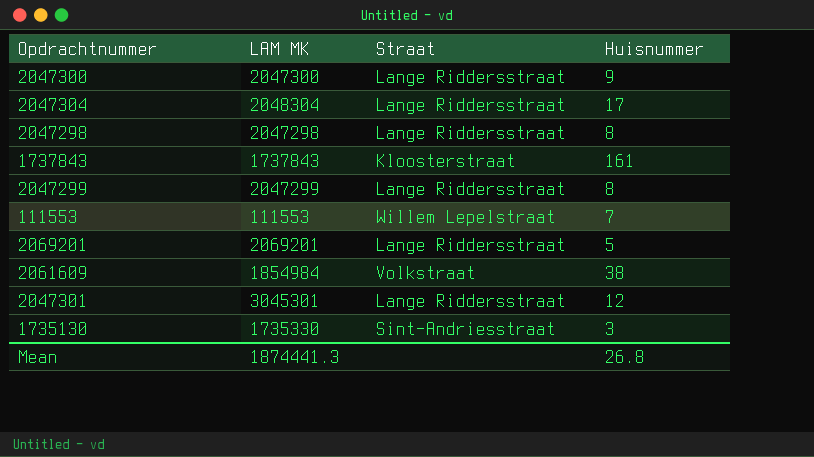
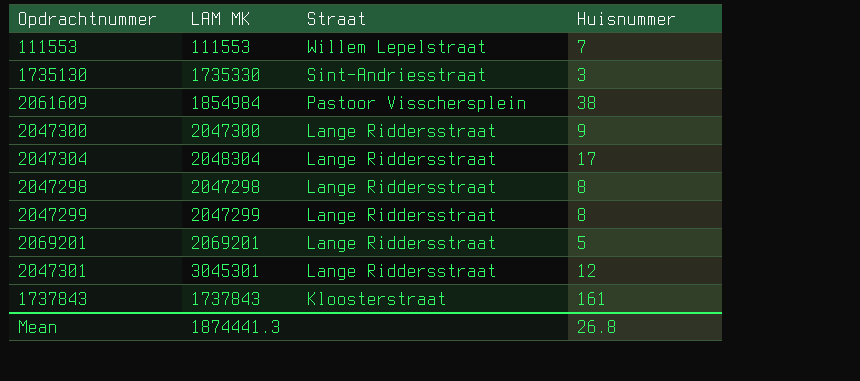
row order: none -> Straat descending
2061609 | Straat: Volkstraat -> Pastoor Visschersplein

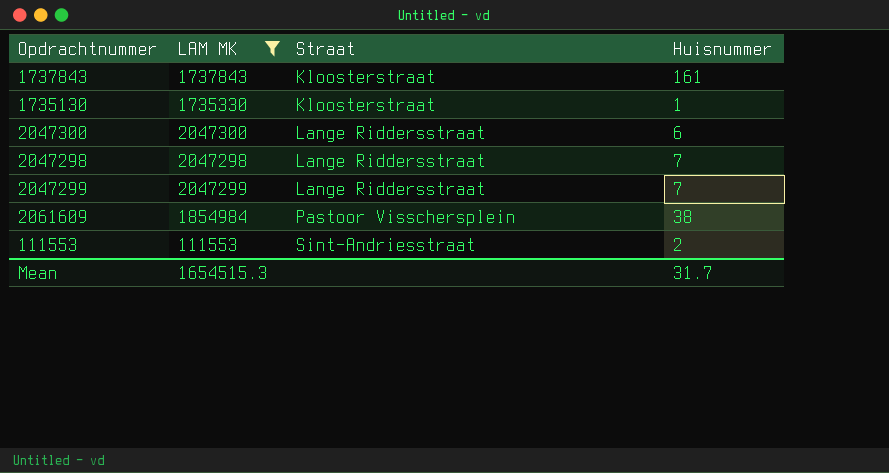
filter: none -> LAM MK <= 2047300
row order: Straat descending -> Straat ascending
1735130 | Straat: Sint-Andriesstraat -> Kloosterstraat
1735130 | Huisnummer: 3 -> 1
2047300 | Huisnummer: 9 -> 6
2047298 | Huisnummer: 8 -> 7
2047299 | Huisnummer: 8 -> 7
111553 | Straat: Willem Lepelstraat -> Sint-Andriesstraat
111553 | Huisnummer: 7 -> 2
Mean | LAM MK: 1874441.3 -> 1654515.3
Mean | Huisnummer: 26.8 -> 31.7

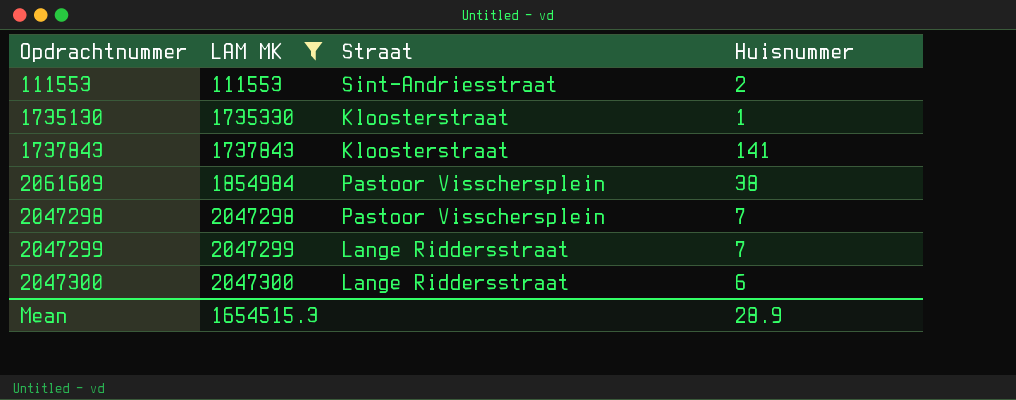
row order: Straat ascending -> LAM MK ascending
1737843 | Huisnummer: 161 -> 141
2047298 | Straat: Lange Riddersstraat -> Pastoor Visschersplein
Mean | Huisnummer: 31.7 -> 28.9

